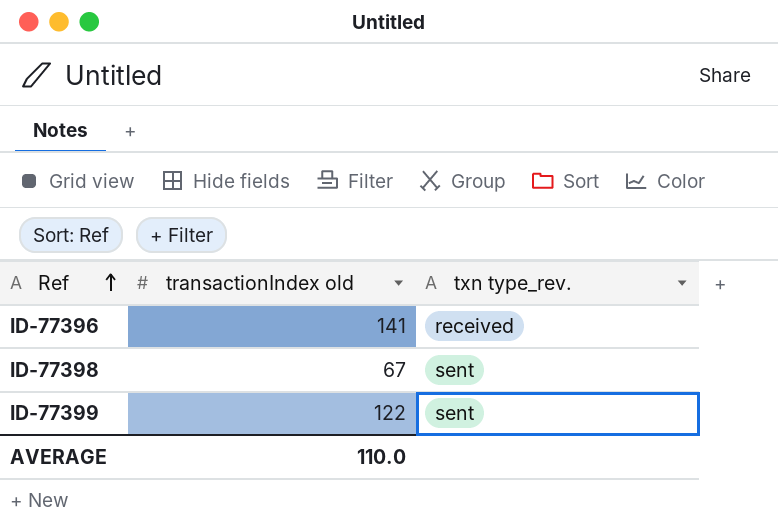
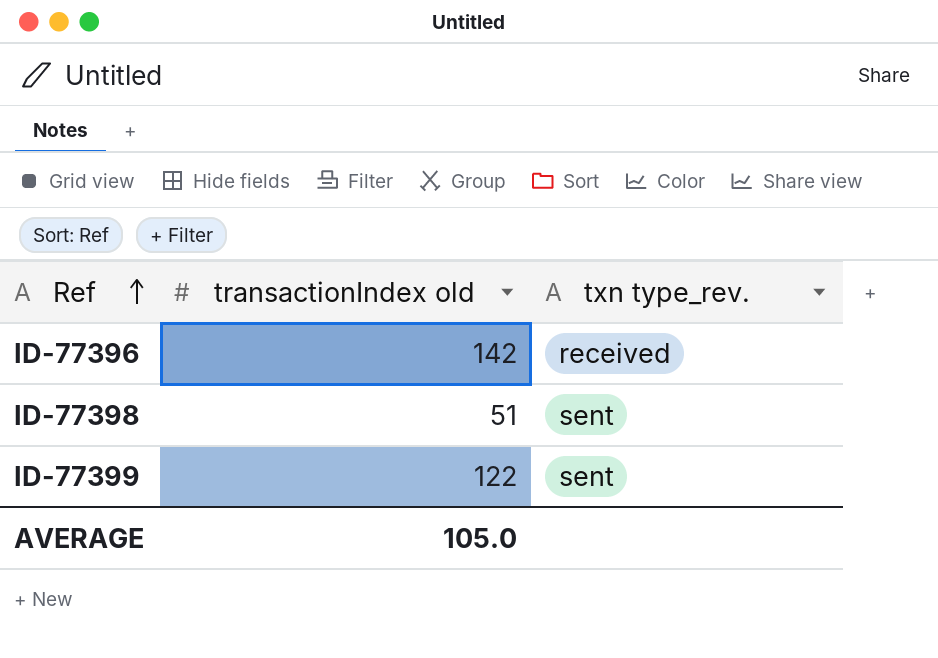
ID-77396 | transactionIndex old: 141 -> 142
ID-77398 | transactionIndex old: 67 -> 51
AVERAGE | transactionIndex old: 110.0 -> 105.0

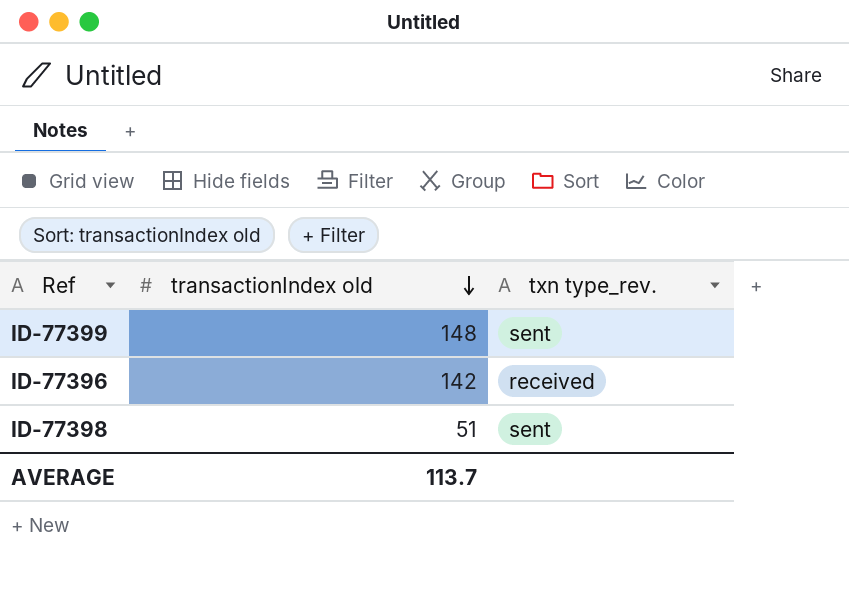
row order: Ref ascending -> transactionIndex old descending
ID-77399 | transactionIndex old: 122 -> 148
AVERAGE | transactionIndex old: 105.0 -> 113.7

